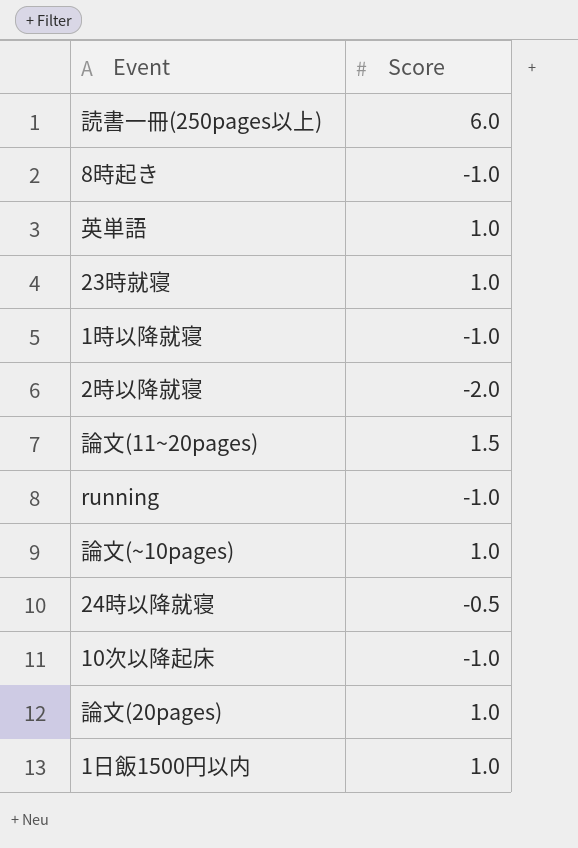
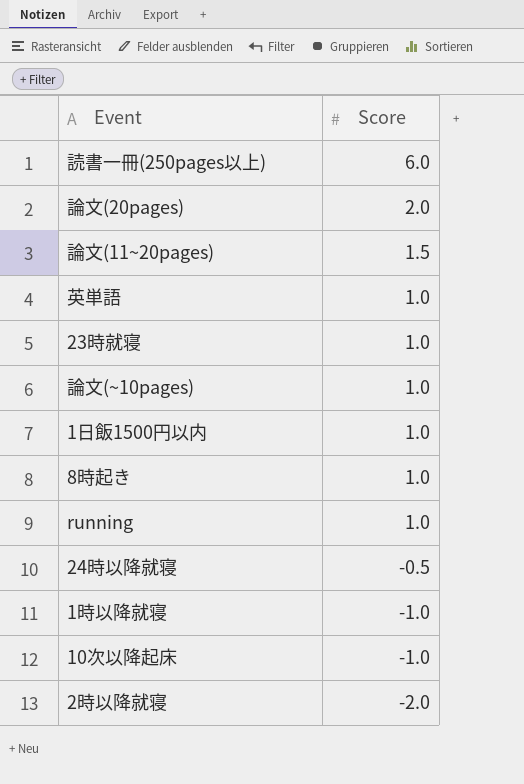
row order: none -> Score descending
論文(20pages) | Score: 1.0 -> 2.0
8時起き | Score: -1.0 -> 1.0
running | Score: -1.0 -> 1.0

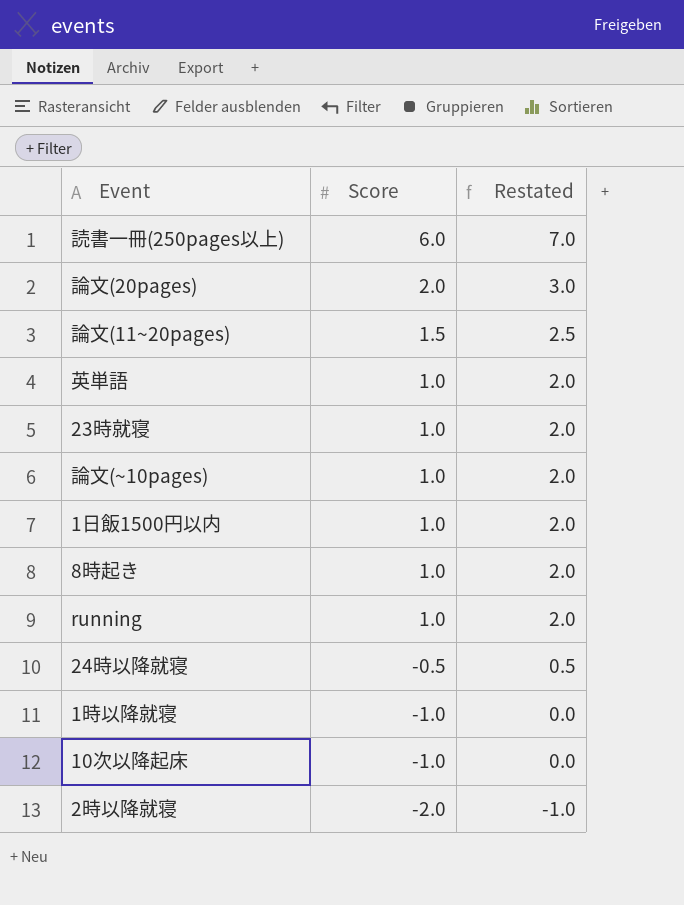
column Restated | formula: none -> [Score] + 1

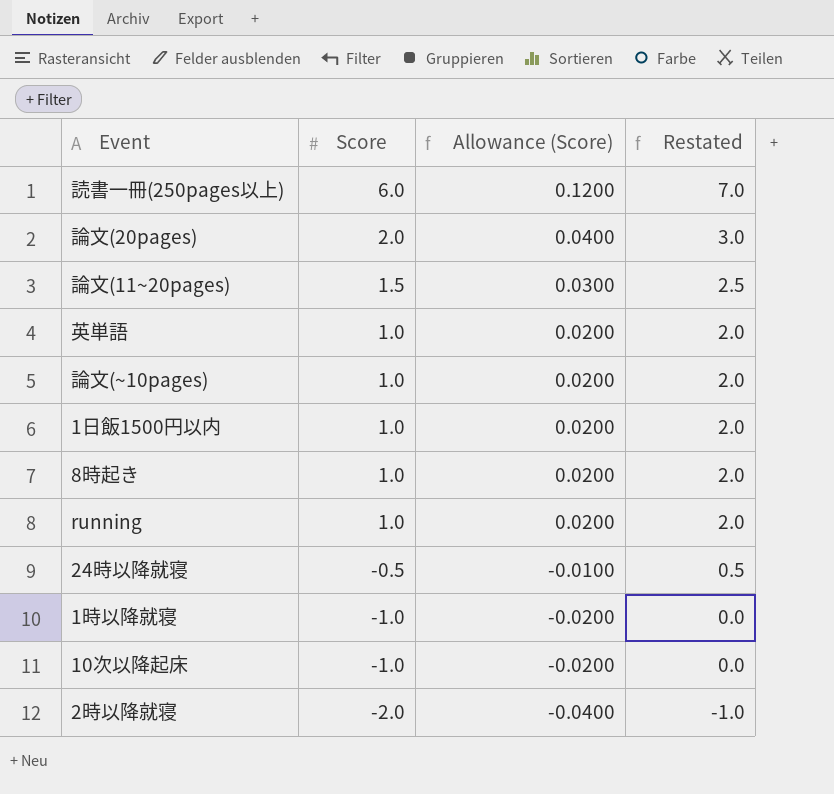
column Allowance (Score) | formula: none -> [Score] * 0.02
row 23時就寝: 1.0 | 2.0 -> none

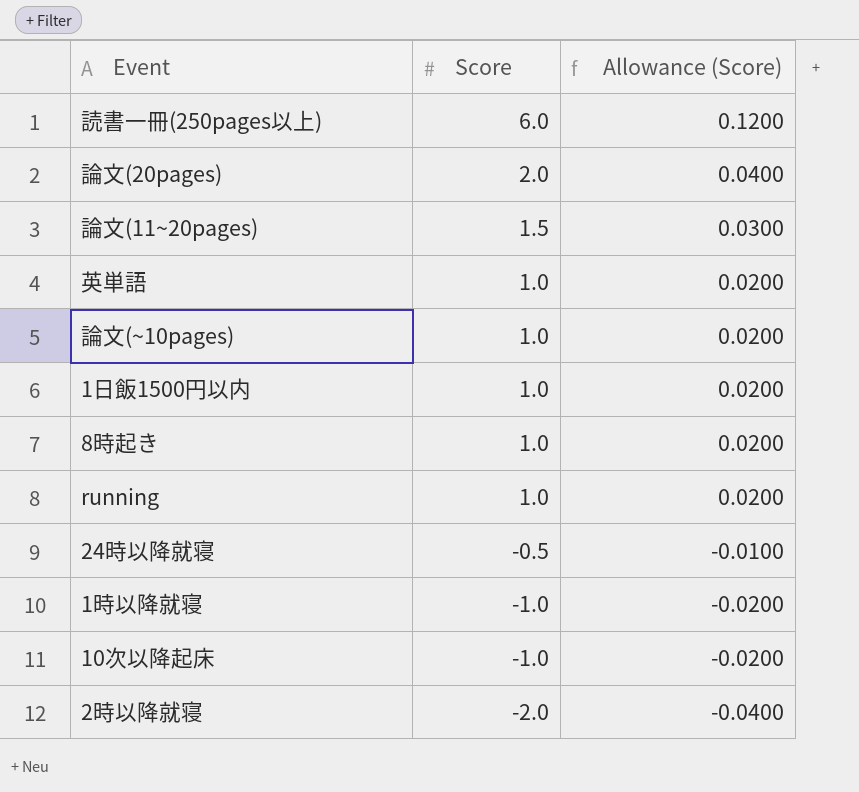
column Restated | formula: [Score] + 1 -> none

